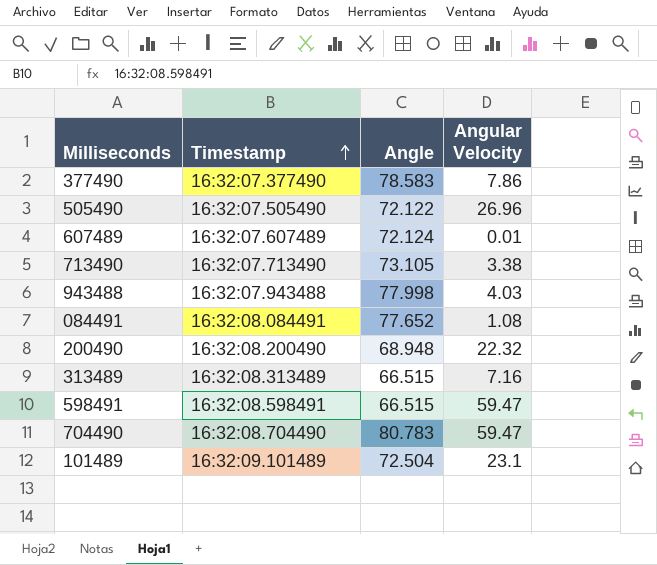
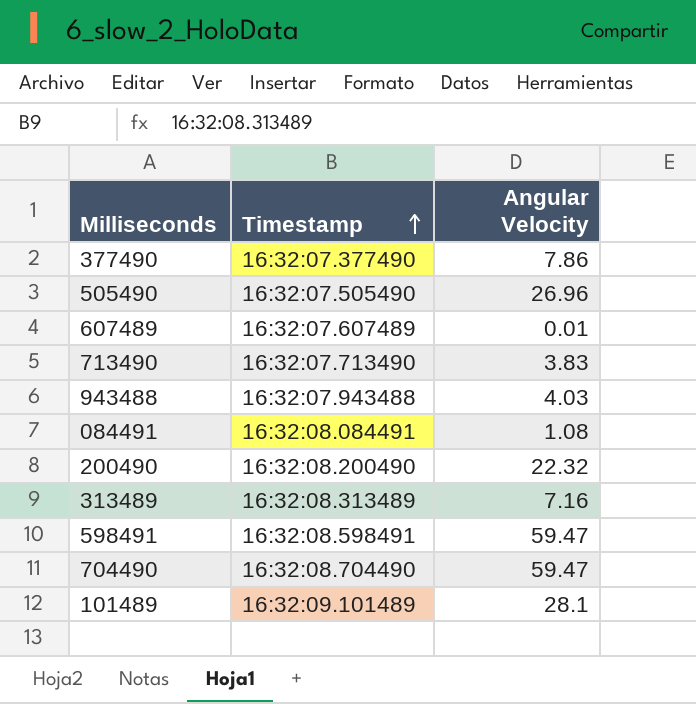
column Angle | position: 3 -> none
713490 | Angular Velocity: 3.38 -> 3.83
101489 | Angular Velocity: 23.1 -> 28.1

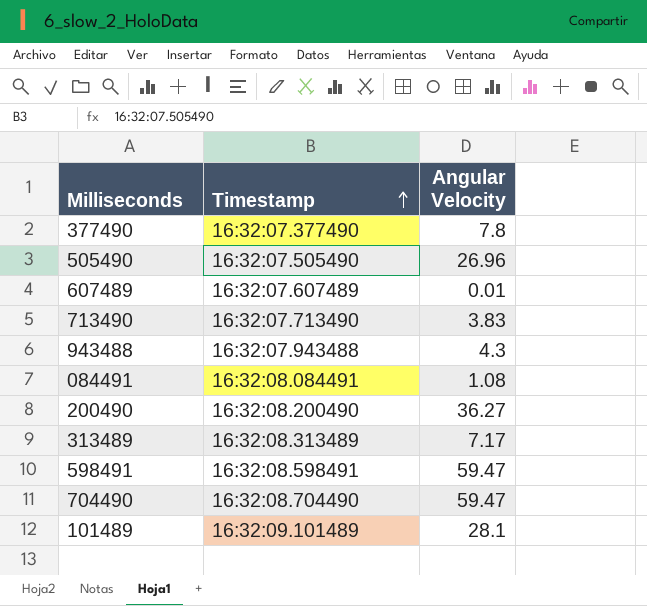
377490 | Angular Velocity: 7.86 -> 7.8
943488 | Angular Velocity: 4.03 -> 4.3
200490 | Angular Velocity: 22.32 -> 36.27
313489 | Angular Velocity: 7.16 -> 7.17

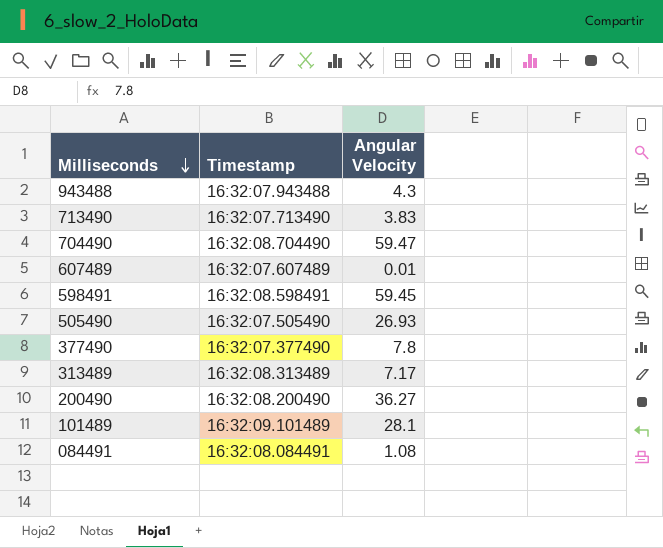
row order: Timestamp ascending -> Milliseconds descending
598491 | Angular Velocity: 59.47 -> 59.45
505490 | Angular Velocity: 26.96 -> 26.93

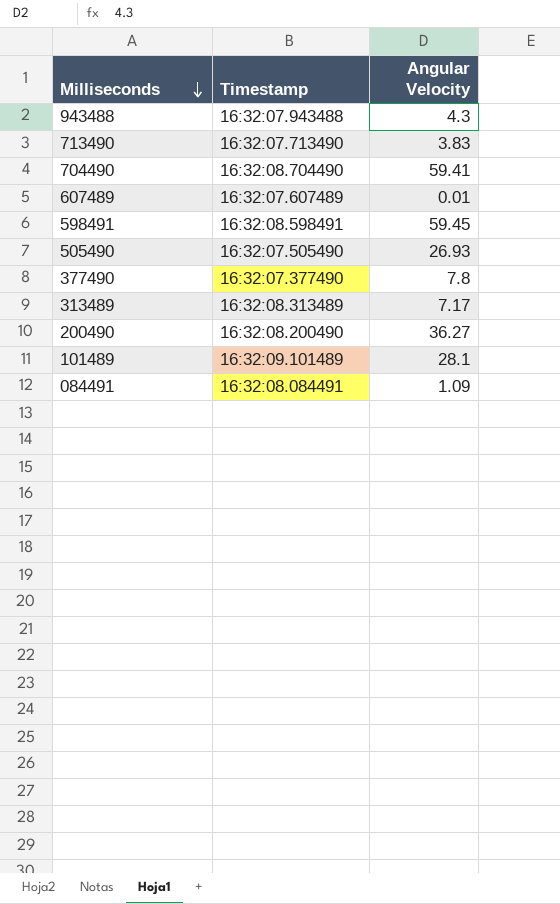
704490 | Angular Velocity: 59.47 -> 59.41
084491 | Angular Velocity: 1.08 -> 1.09

